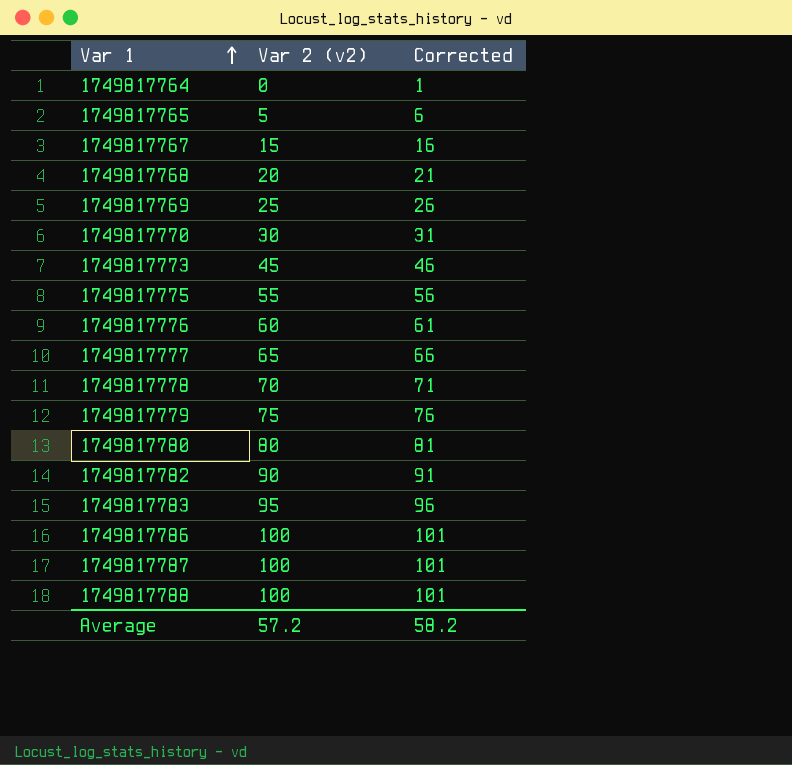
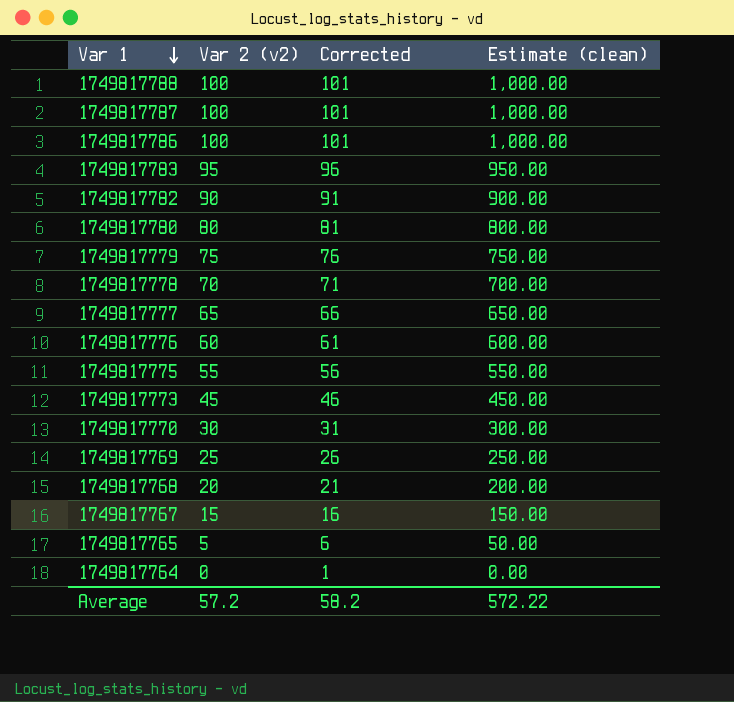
row order: Var 1 ascending -> Var 1 descending
column Estimate (clean) | formula: none -> [Var 2 (v2)] * 10

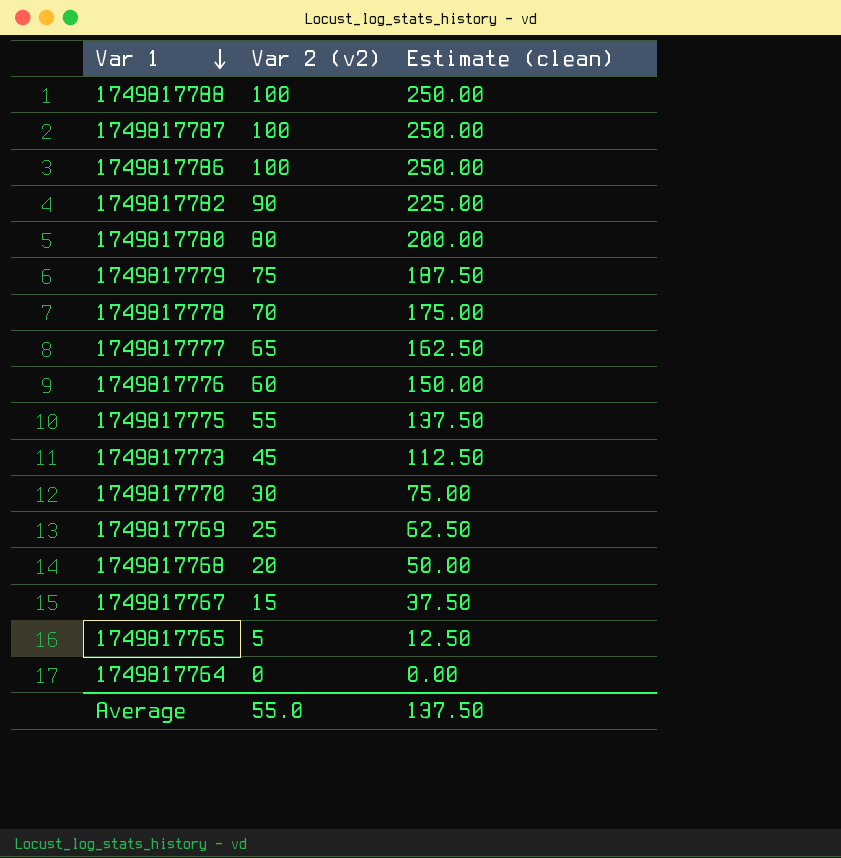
column Corrected | formula: [Var 2 (v2)] + 1 -> none
column Estimate (clean) | formula: [Var 2 (v2)] * 10 -> [Var 2 (v2)] * 2.5
row 1749817783: 95 | 96 | 950.00 -> none
Average | Var 2 (v2): 57.2 -> 55.0
Average | Estimate (clean): 572.22 -> 137.50

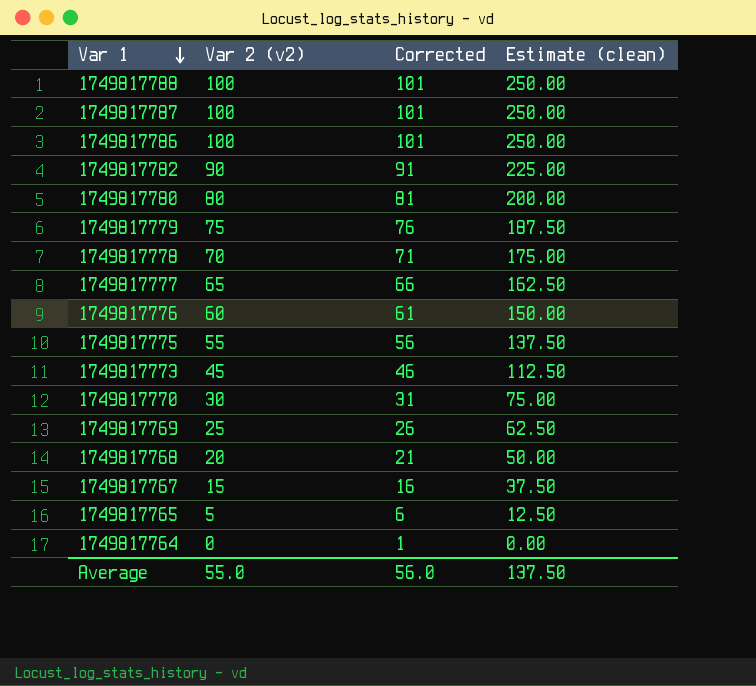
column Corrected | formula: none -> [Var 2 (v2)] + 1

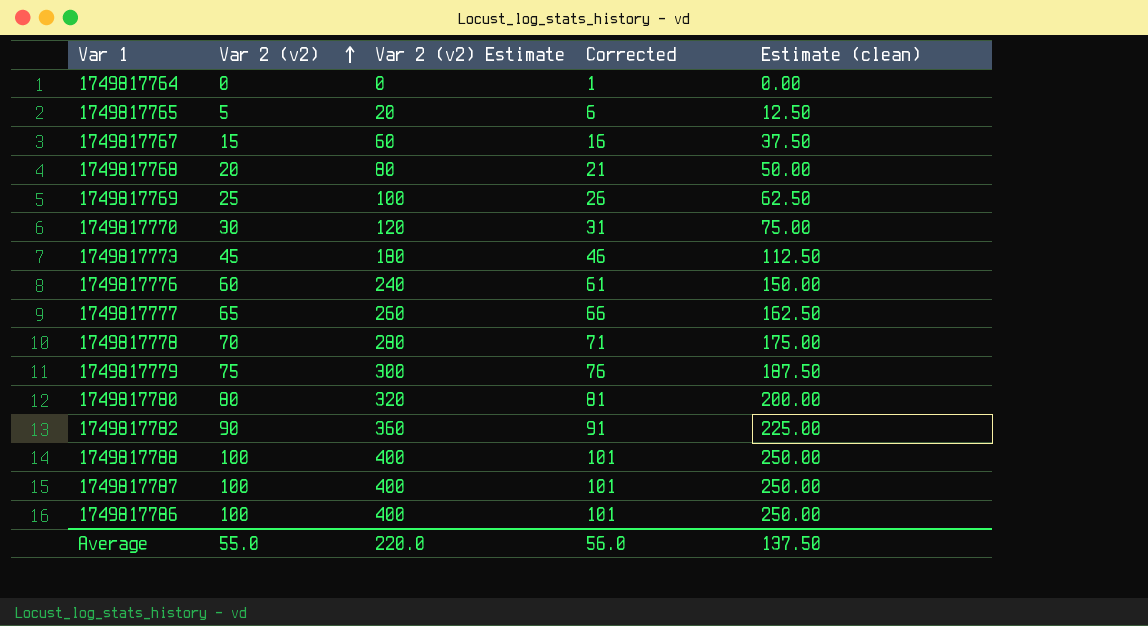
row order: Var 1 descending -> Var 2 (v2) ascending
column Var 2 (v2) Estimate | formula: none -> [Var 2 (v2)] * 4
row 1749817775: 55 | 56 | 137.50 -> none

